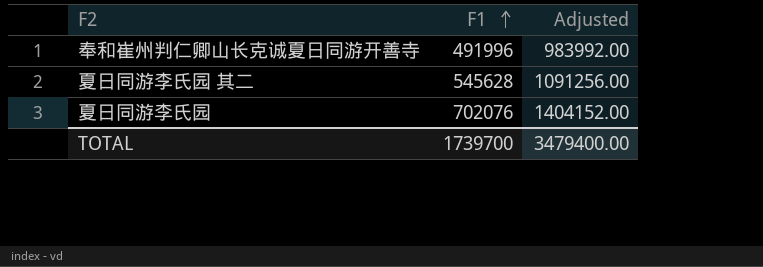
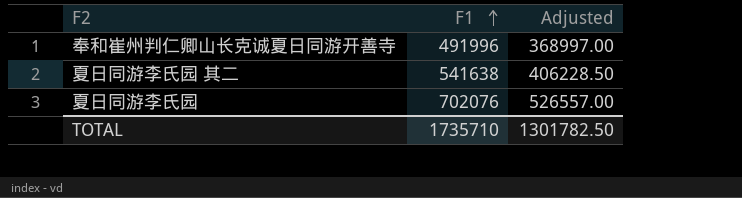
column Adjusted | formula: [F1] * 2 -> [F1] * 0.75
夏日同游李氏园 其二 | F1: 545628 -> 541638
TOTAL | F1: 1739700 -> 1735710
TOTAL | Adjusted: 3479400.00 -> 1301782.50

